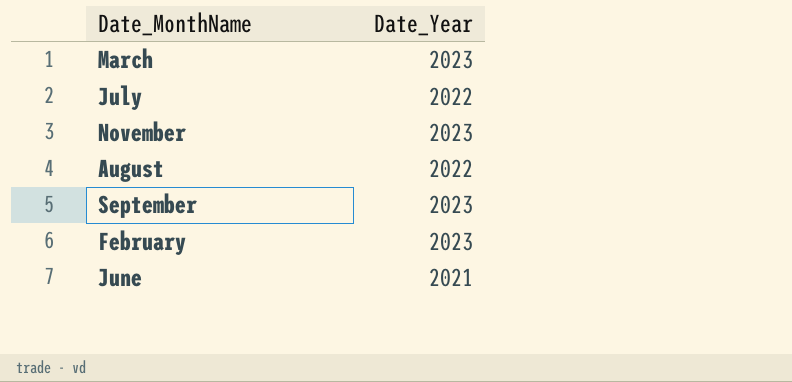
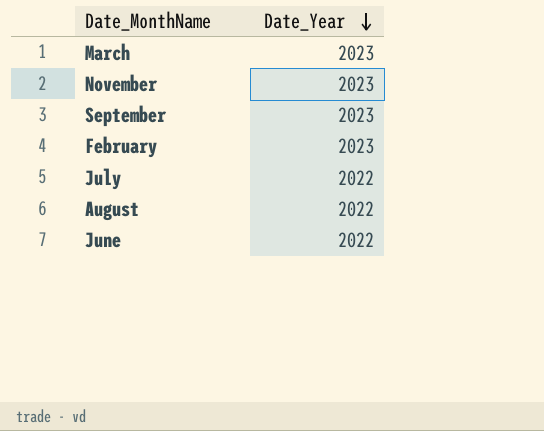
row order: none -> Date_Year descending
June | Date_Year: 2021 -> 2022

